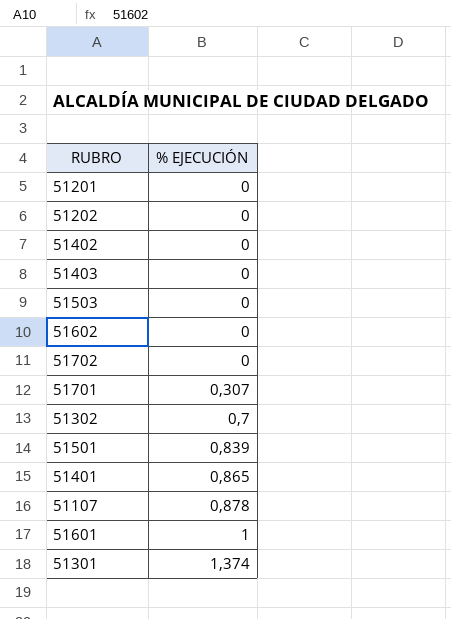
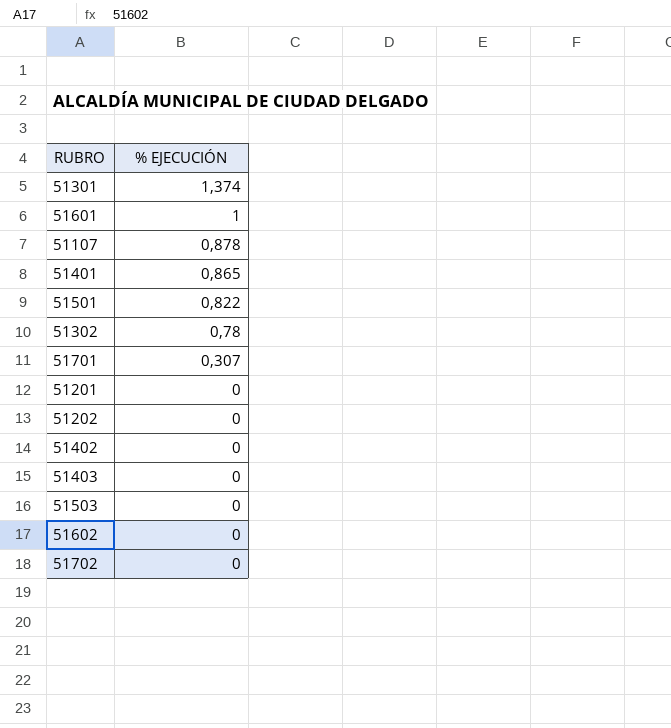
row order: % EJECUCIÓN ascending -> % EJECUCIÓN descending
51501 | % EJECUCIÓN: 0,839 -> 0,822
51302 | % EJECUCIÓN: 0,7 -> 0,78

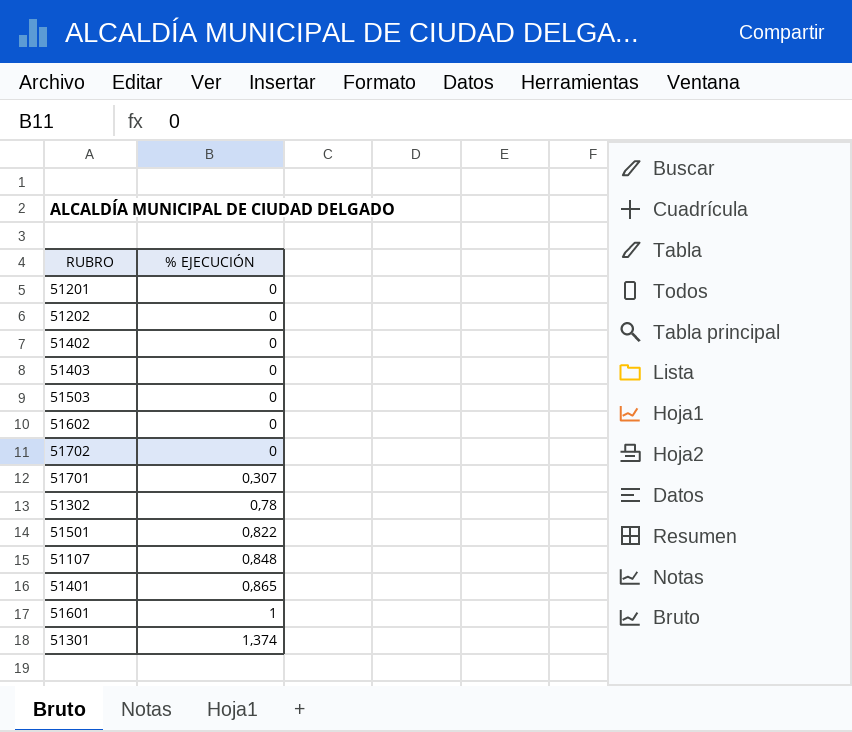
row order: % EJECUCIÓN descending -> % EJECUCIÓN ascending
51107 | % EJECUCIÓN: 0,878 -> 0,848

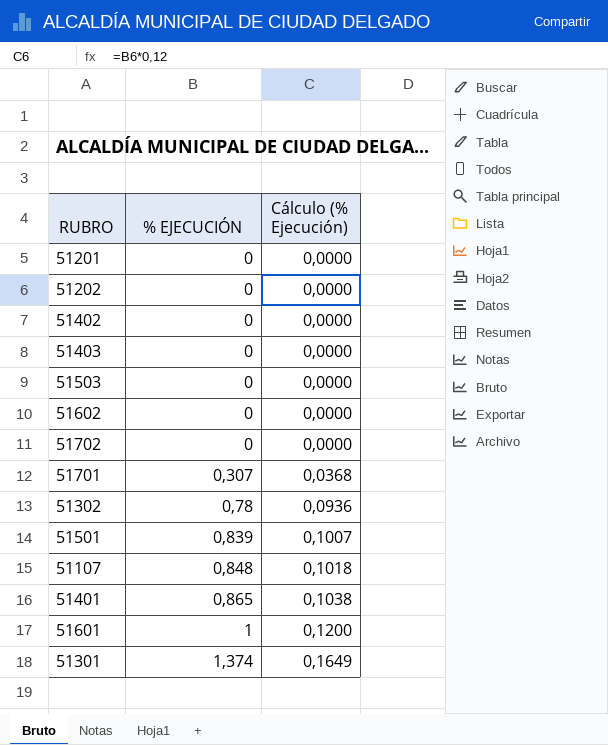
column Cálculo (% Ejecución) | formula: none -> [% EJECUCIÓN] * 0,12
51501 | % EJECUCIÓN: 0,822 -> 0,839

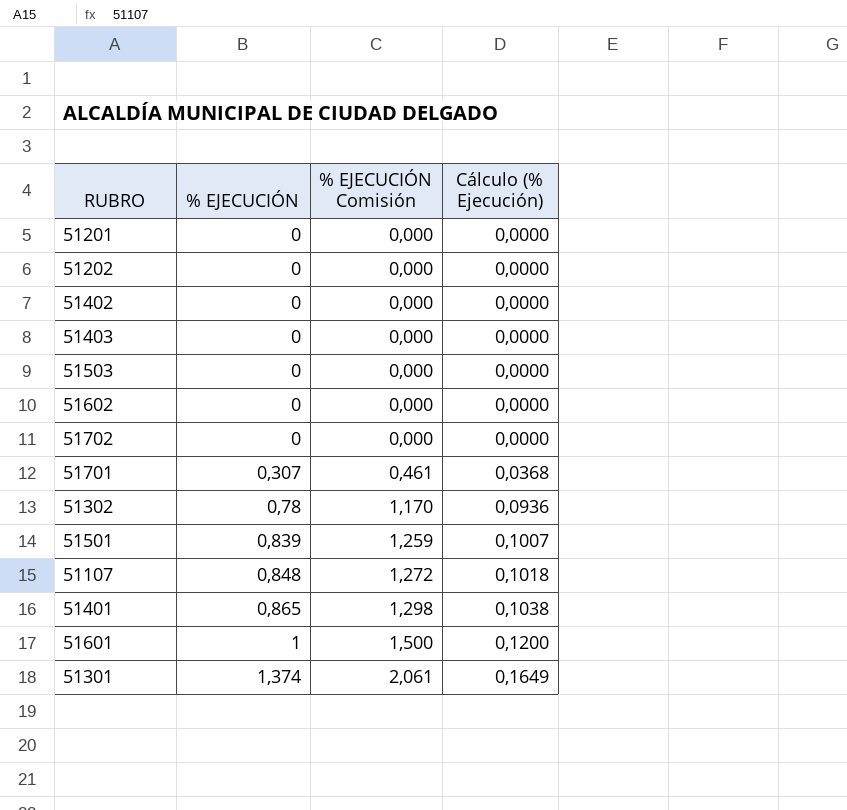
column % EJECUCIÓN Comisión | formula: none -> [% EJECUCIÓN] * 1,5

